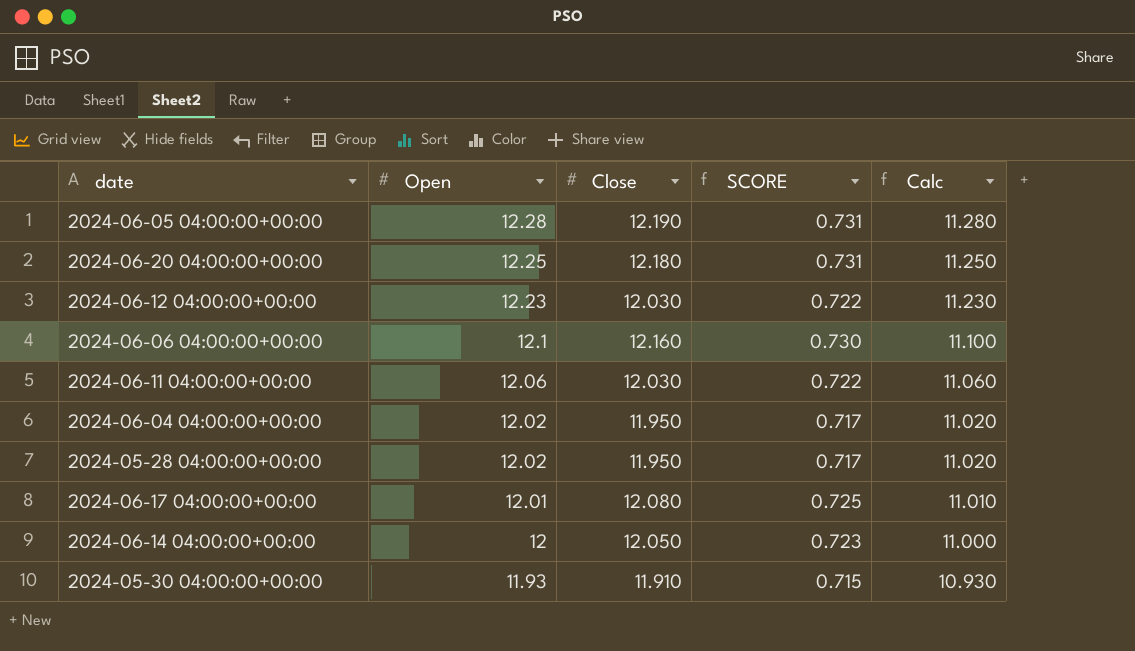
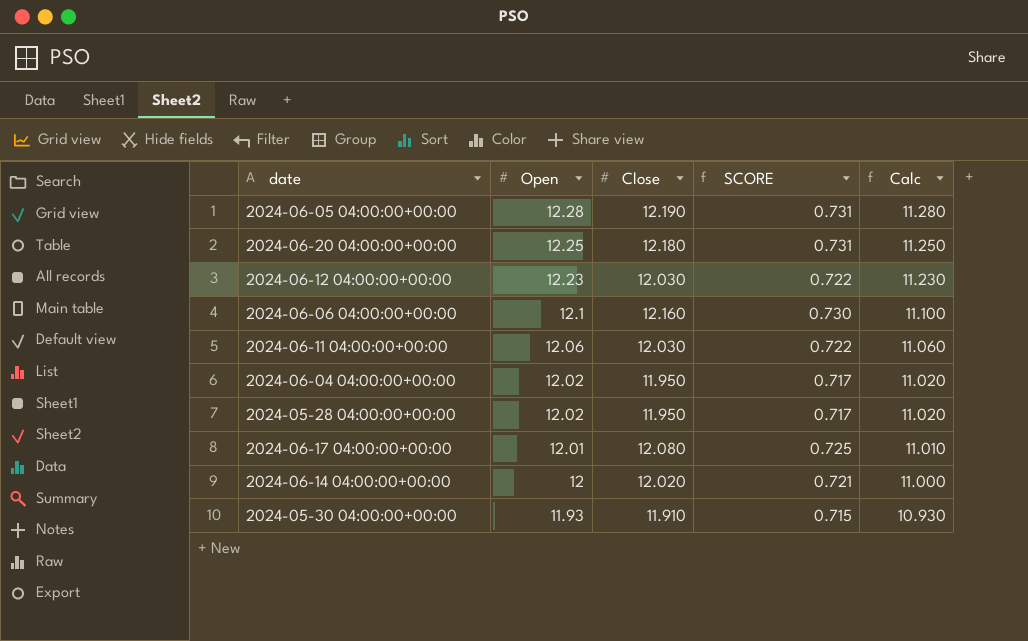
2024-06-14 04:00:00+00:00 | Close: 12.050 -> 12.020
2024-06-14 04:00:00+00:00 | SCORE: 0.723 -> 0.721

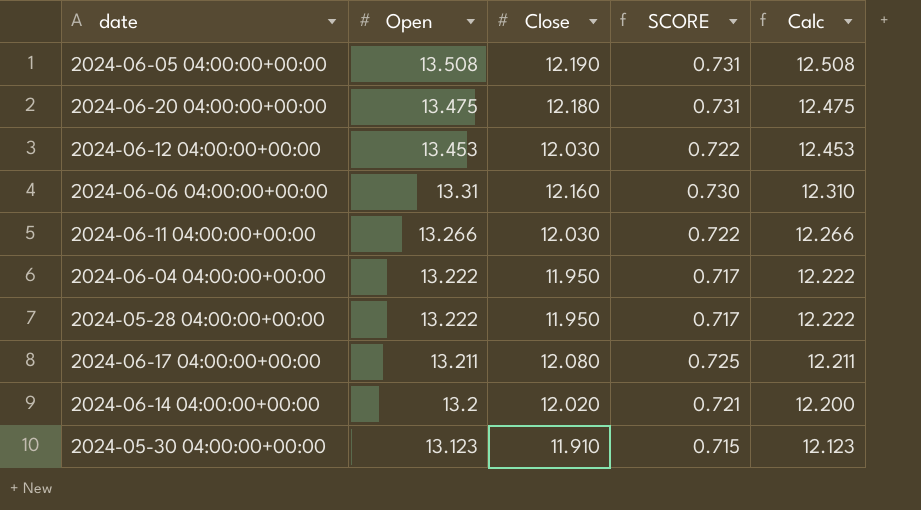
2024-06-05 04:00:00+00:00 | Open: 12.28 -> 13.508
2024-06-05 04:00:00+00:00 | Calc: 11.280 -> 12.508
2024-06-20 04:00:00+00:00 | Open: 12.25 -> 13.475
2024-06-20 04:00:00+00:00 | Calc: 11.250 -> 12.475
2024-06-12 04:00:00+00:00 | Open: 12.23 -> 13.453
2024-06-12 04:00:00+00:00 | Calc: 11.230 -> 12.453
2024-06-06 04:00:00+00:00 | Open: 12.1 -> 13.31
2024-06-06 04:00:00+00:00 | Calc: 11.100 -> 12.310
2024-06-11 04:00:00+00:00 | Open: 12.06 -> 13.266
2024-06-11 04:00:00+00:00 | Calc: 11.060 -> 12.266
2024-06-04 04:00:00+00:00 | Open: 12.02 -> 13.222
2024-06-04 04:00:00+00:00 | Calc: 11.020 -> 12.222
2024-05-28 04:00:00+00:00 | Open: 12.02 -> 13.222
2024-05-28 04:00:00+00:00 | Calc: 11.020 -> 12.222
2024-06-17 04:00:00+00:00 | Open: 12.01 -> 13.211
2024-06-17 04:00:00+00:00 | Calc: 11.010 -> 12.211
2024-06-14 04:00:00+00:00 | Open: 12 -> 13.2
2024-06-14 04:00:00+00:00 | Calc: 11.000 -> 12.200
2024-05-30 04:00:00+00:00 | Open: 11.93 -> 13.123
2024-05-30 04:00:00+00:00 | Calc: 10.930 -> 12.123

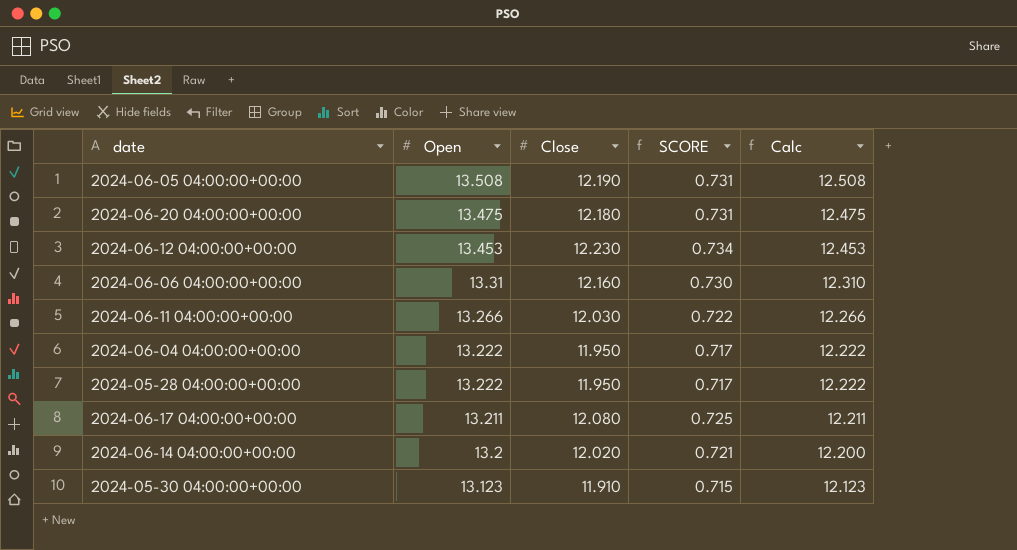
2024-06-12 04:00:00+00:00 | Close: 12.030 -> 12.230
2024-06-12 04:00:00+00:00 | SCORE: 0.722 -> 0.734

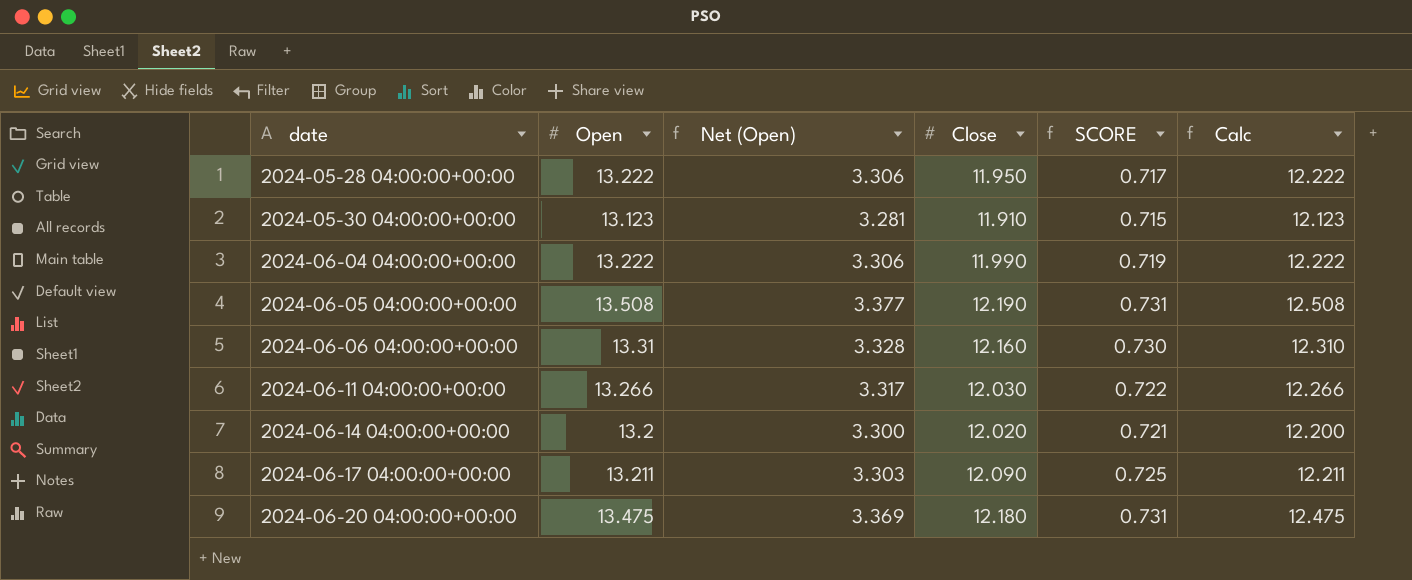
row order: Open descending -> date ascending
column Net (Open) | formula: none -> [Open] * 0.25
row 2024-06-12 04:00:00+00:00: 13.453 | 12.230 | 0.734 | 12.453 -> none
2024-06-04 04:00:00+00:00 | Close: 11.950 -> 11.990
2024-06-04 04:00:00+00:00 | SCORE: 0.717 -> 0.719
2024-06-17 04:00:00+00:00 | Close: 12.080 -> 12.090

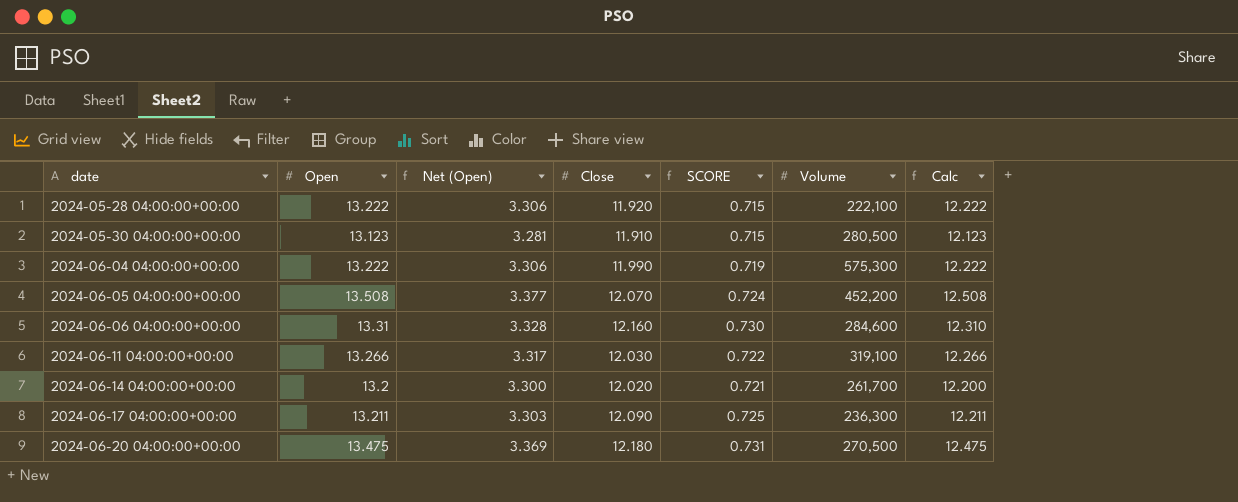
column Volume | position: none -> 6
2024-05-28 04:00:00+00:00 | Close: 11.950 -> 11.920
2024-05-28 04:00:00+00:00 | SCORE: 0.717 -> 0.715
2024-06-05 04:00:00+00:00 | Close: 12.190 -> 12.070
2024-06-05 04:00:00+00:00 | SCORE: 0.731 -> 0.724

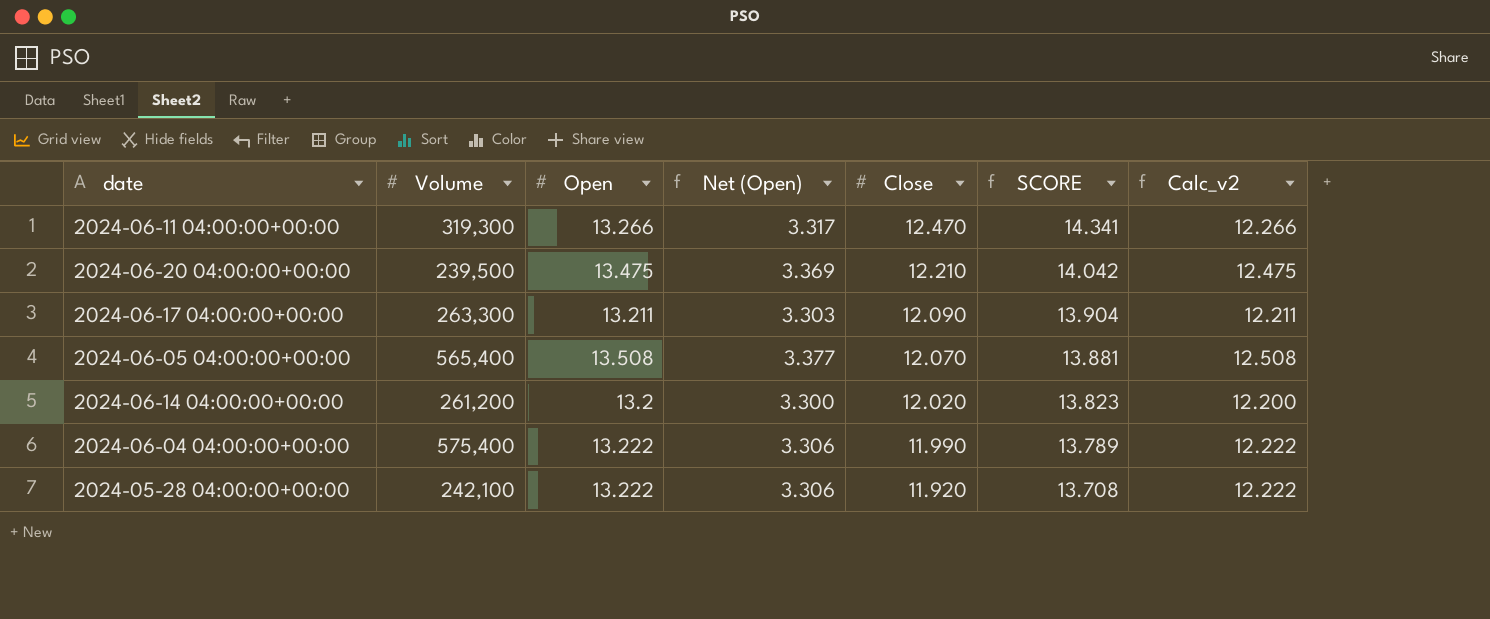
row order: date ascending -> Close descending
column Volume | position: 6 -> 2
column SCORE | formula: [Close] * 0.06 -> [Close] * 1.15
column name: Calc -> Calc_v2
row 2024-05-30 04:00:00+00:00: 13.123 | 3.281 | 11.910 | 0.715 | 280,500 | 12.123 -> none
row 2024-06-06 04:00:00+00:00: 13.31 | 3.328 | 12.160 | 0.730 | 284,600 | 12.310 -> none
2024-06-11 04:00:00+00:00 | Volume: 319,100 -> 319,300
2024-06-11 04:00:00+00:00 | Close: 12.030 -> 12.470
2024-06-20 04:00:00+00:00 | Volume: 270,500 -> 239,500
2024-06-20 04:00:00+00:00 | Close: 12.180 -> 12.210
2024-06-17 04:00:00+00:00 | Volume: 236,300 -> 263,300
2024-06-05 04:00:00+00:00 | Volume: 452,200 -> 565,400
2024-06-14 04:00:00+00:00 | Volume: 261,700 -> 261,200
2024-06-04 04:00:00+00:00 | Volume: 575,300 -> 575,400
2024-05-28 04:00:00+00:00 | Volume: 222,100 -> 242,100

